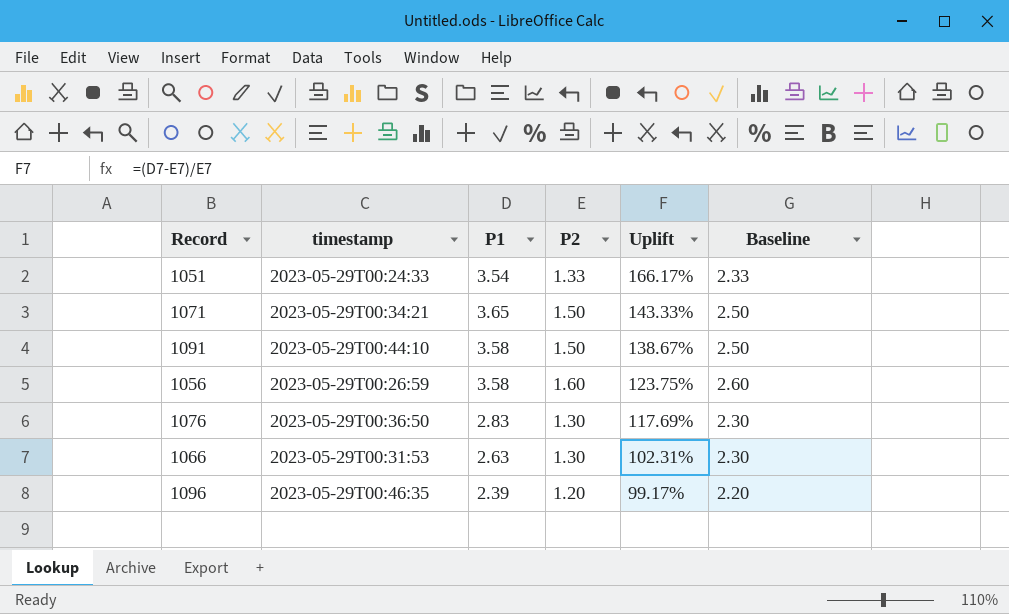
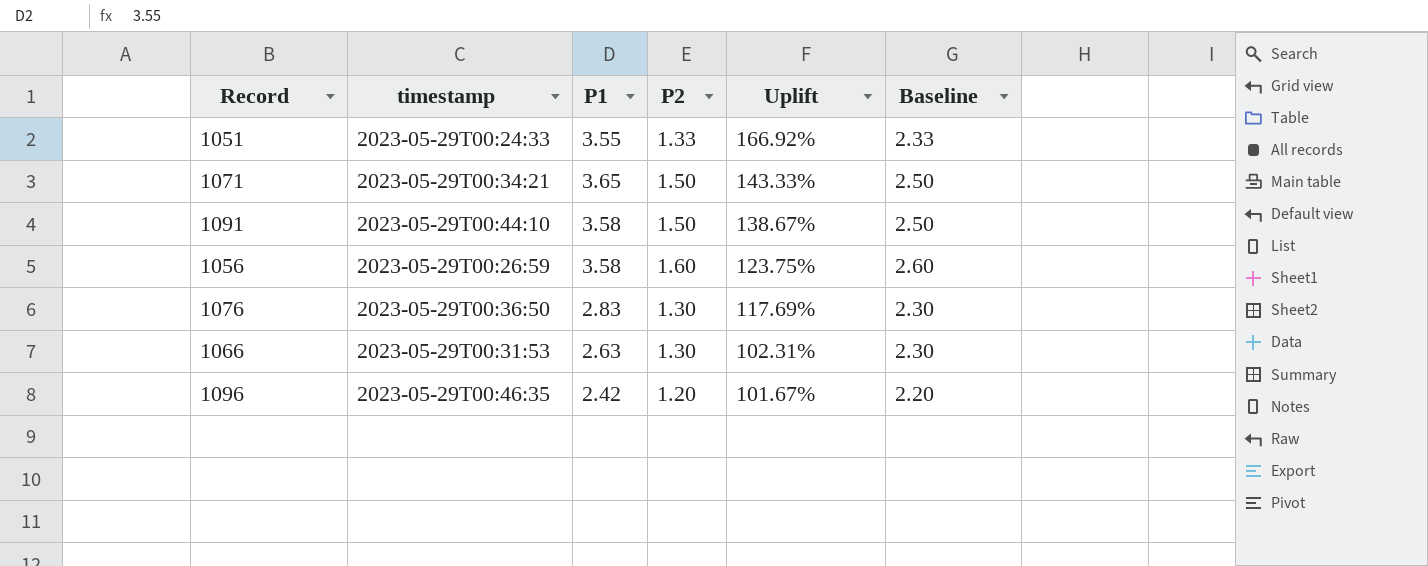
1051 | P1: 3.54 -> 3.55
1051 | Uplift: 166.17% -> 166.92%
1096 | P1: 2.39 -> 2.42
1096 | Uplift: 99.17% -> 101.67%

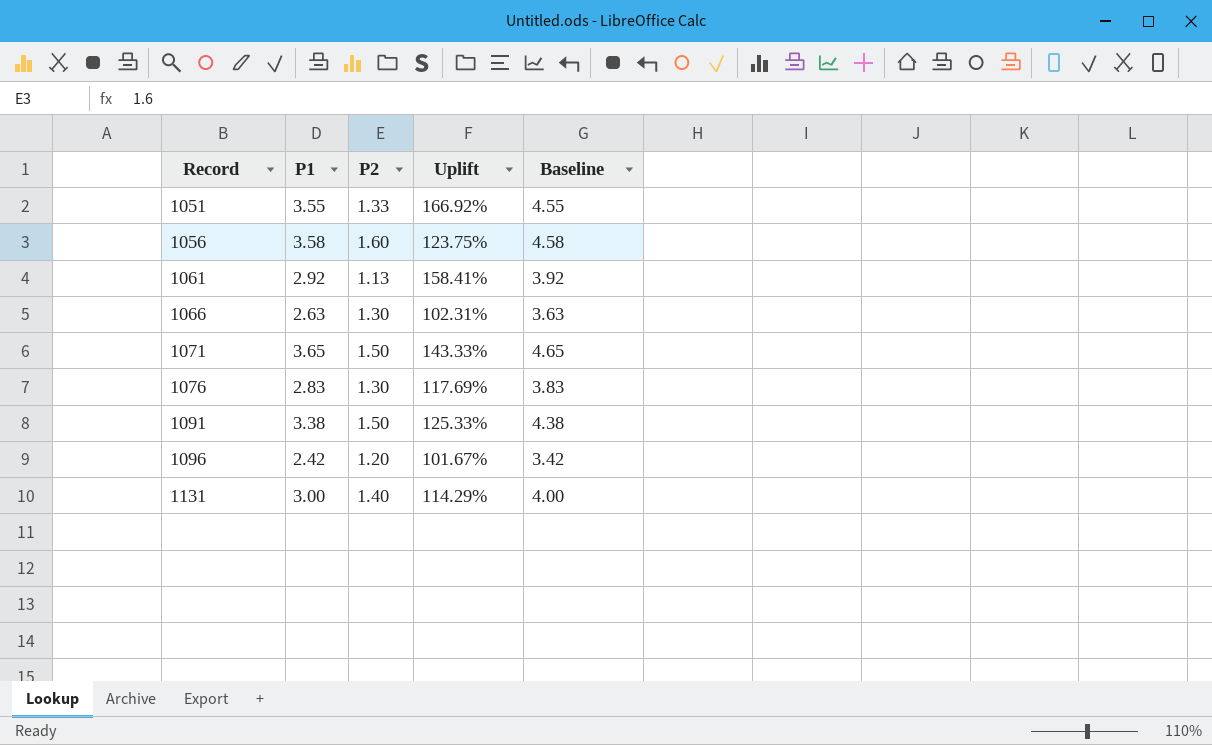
row order: Uplift descending -> Record ascending
column timestamp | position: 2 -> none
column Baseline | formula: [P2] + 1 -> [P1] + 1
row 1061: none -> 2.92 | 1.13 | 158.41% | 3.92
1091 | P1: 3.58 -> 3.38
1091 | Uplift: 138.67% -> 125.33%
row 1131: none -> 3.00 | 1.40 | 114.29% | 4.00

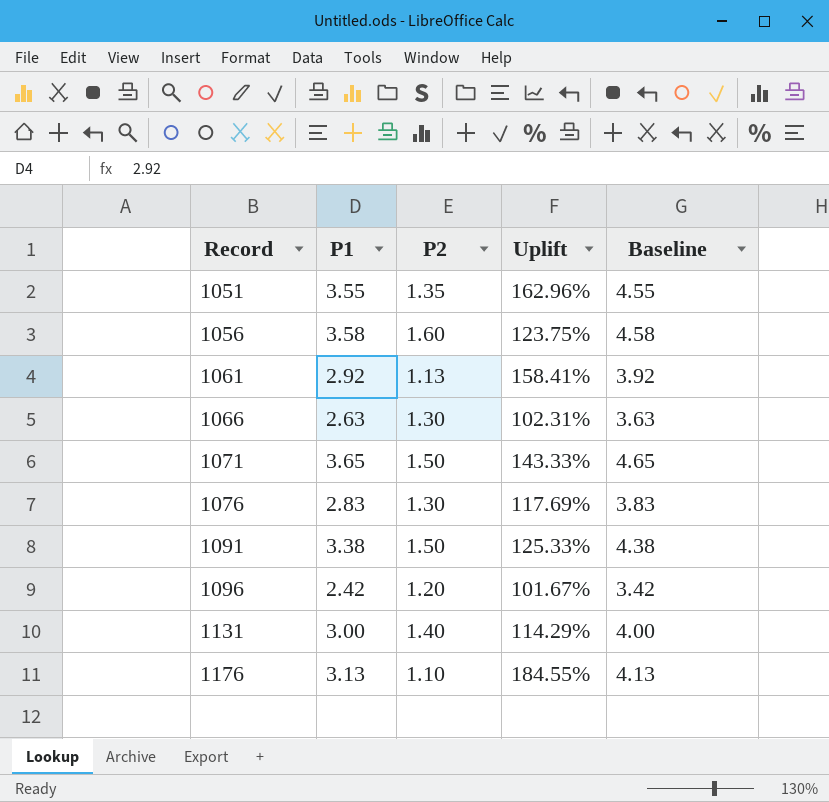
1051 | P2: 1.33 -> 1.35
1051 | Uplift: 166.92% -> 162.96%
row 1176: none -> 3.13 | 1.10 | 184.55% | 4.13

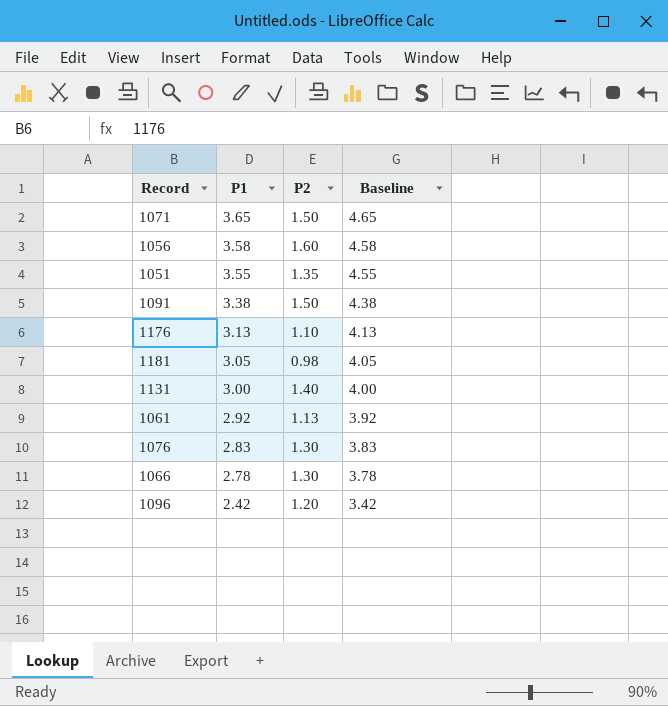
row order: Record ascending -> P1 descending
column Uplift | formula: ([P1] - [P2]) / [P2] -> none
row 1181: none -> 3.05 | 0.98 | 4.05
1066 | P1: 2.63 -> 2.78
1066 | Baseline: 3.63 -> 3.78

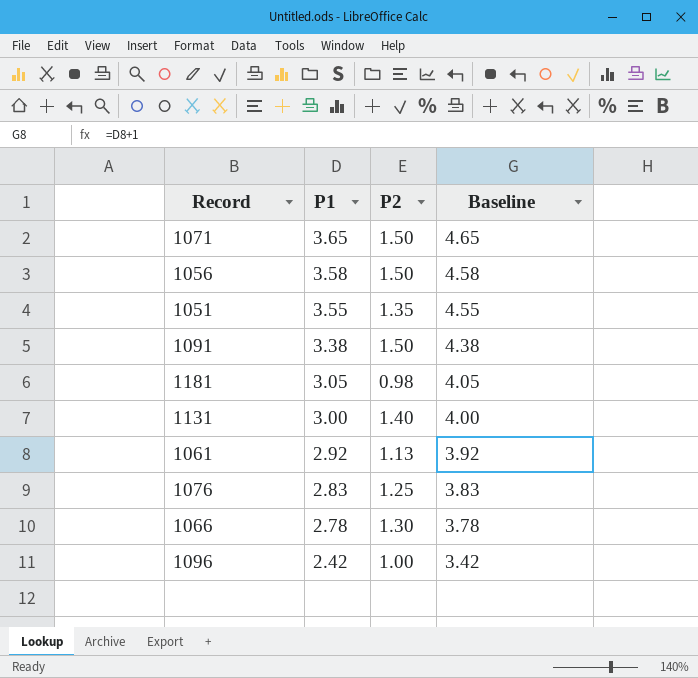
row 1176: 3.13 | 1.10 | 4.13 -> none
1056 | P2: 1.60 -> 1.50
1076 | P2: 1.30 -> 1.25
1096 | P2: 1.20 -> 1.00

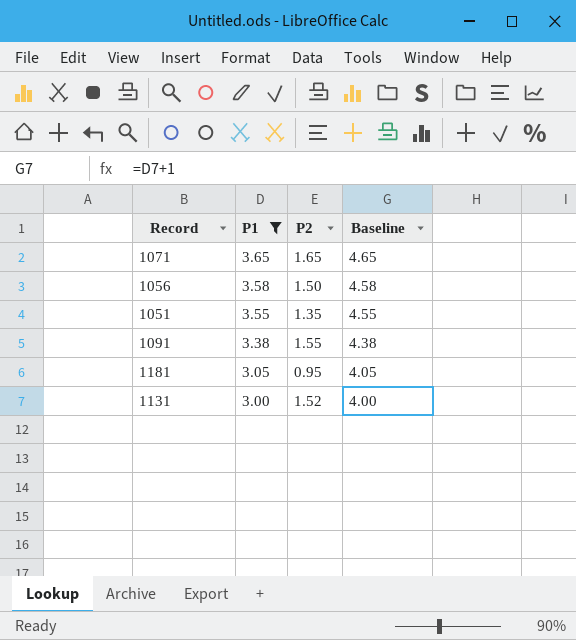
filter: none -> P1 >= 3.00
1071 | P2: 1.50 -> 1.65
1091 | P2: 1.50 -> 1.55
1181 | P2: 0.98 -> 0.95
1131 | P2: 1.40 -> 1.52

